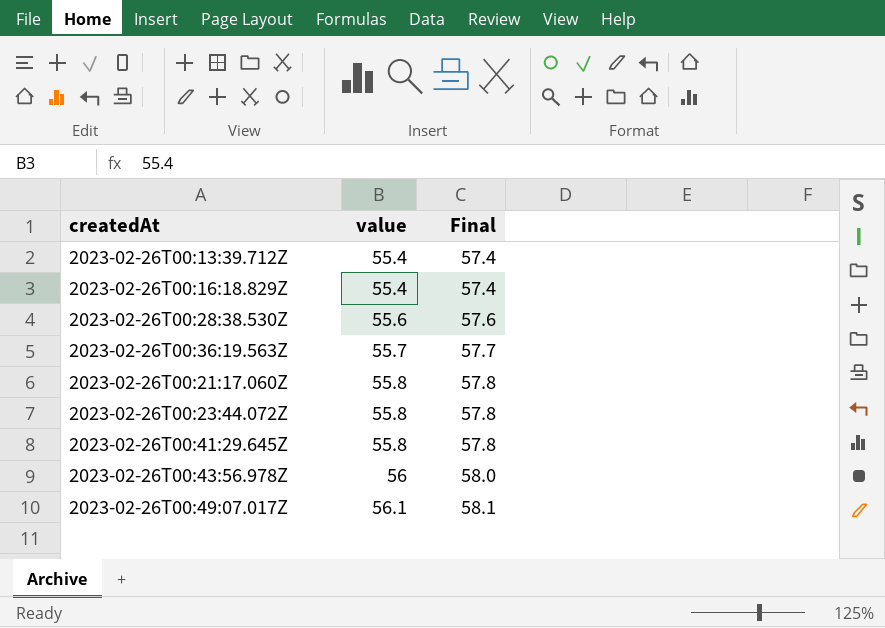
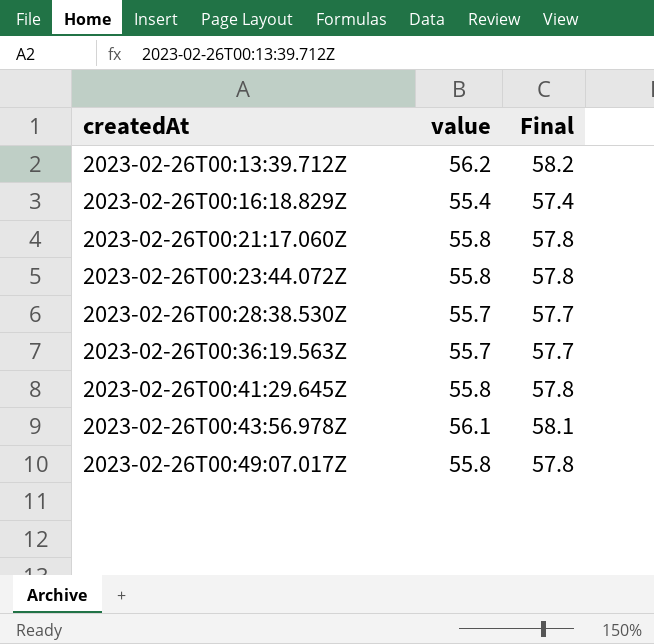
row order: value ascending -> createdAt ascending
2023-02-26T00:13:39.712Z | value: 55.4 -> 56.2
2023-02-26T00:13:39.712Z | Final: 57.4 -> 58.2
2023-02-26T00:28:38.530Z | value: 55.6 -> 55.7
2023-02-26T00:28:38.530Z | Final: 57.6 -> 57.7
2023-02-26T00:43:56.978Z | value: 56 -> 56.1
2023-02-26T00:43:56.978Z | Final: 58.0 -> 58.1
2023-02-26T00:49:07.017Z | value: 56.1 -> 55.8
2023-02-26T00:49:07.017Z | Final: 58.1 -> 57.8

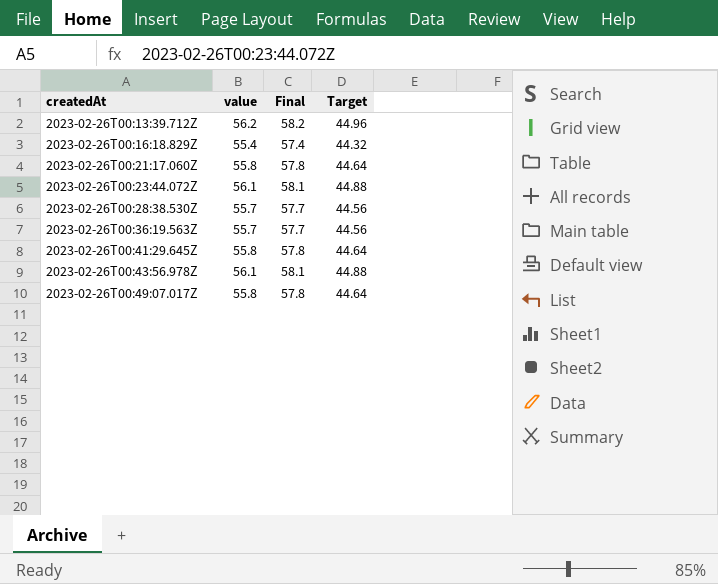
column Target | formula: none -> [value] * 0.8
2023-02-26T00:23:44.072Z | value: 55.8 -> 56.1
2023-02-26T00:23:44.072Z | Final: 57.8 -> 58.1

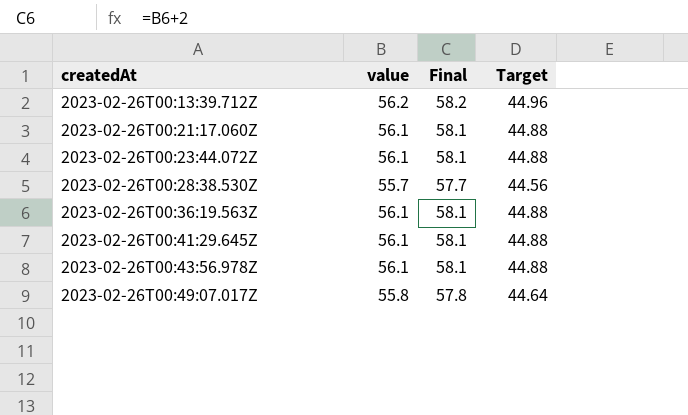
row 2023-02-26T00:16:18.829Z: 55.4 | 57.4 | 44.32 -> none
2023-02-26T00:21:17.060Z | value: 55.8 -> 56.1
2023-02-26T00:21:17.060Z | Final: 57.8 -> 58.1
2023-02-26T00:21:17.060Z | Target: 44.64 -> 44.88
2023-02-26T00:36:19.563Z | value: 55.7 -> 56.1
2023-02-26T00:36:19.563Z | Final: 57.7 -> 58.1
2023-02-26T00:36:19.563Z | Target: 44.56 -> 44.88
2023-02-26T00:41:29.645Z | value: 55.8 -> 56.1
2023-02-26T00:41:29.645Z | Final: 57.8 -> 58.1
2023-02-26T00:41:29.645Z | Target: 44.64 -> 44.88

